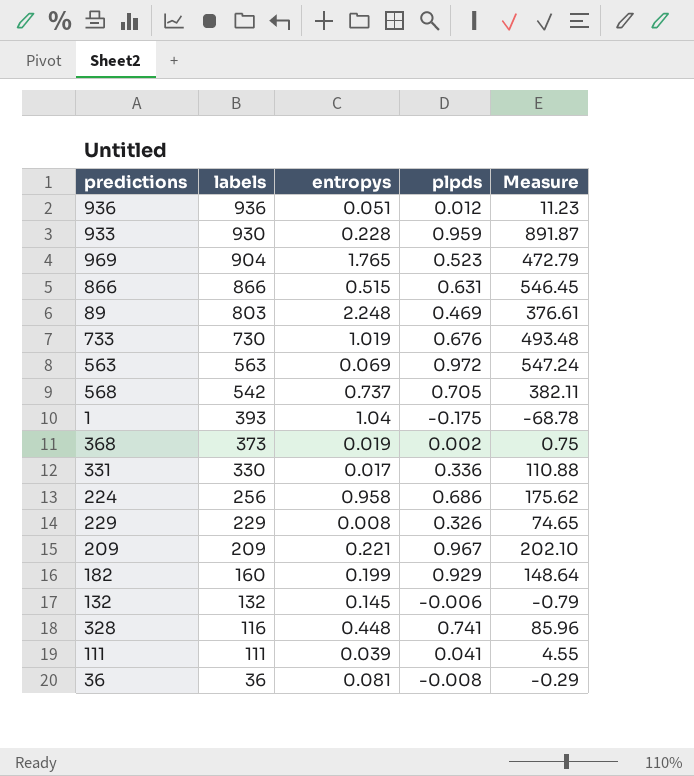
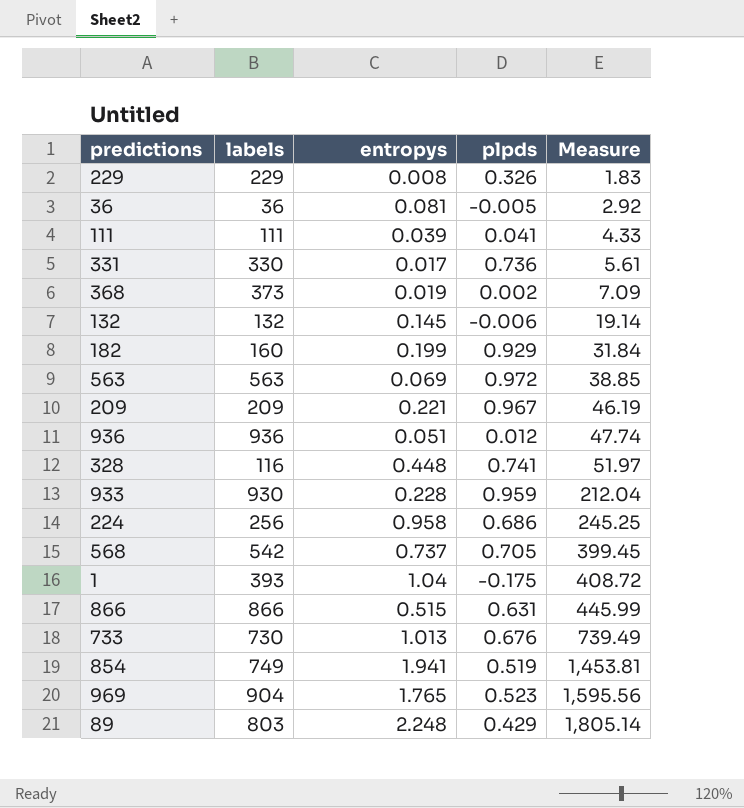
row order: labels descending -> Measure ascending
column Measure | formula: [labels] * [plpds] -> [labels] * [entropys]
36 | plpds: -0.008 -> -0.005
331 | plpds: 0.336 -> 0.736
733 | entropys: 1.019 -> 1.013
row 854: none -> 749 | 1.941 | 0.519 | 1,453.81
89 | plpds: 0.469 -> 0.429

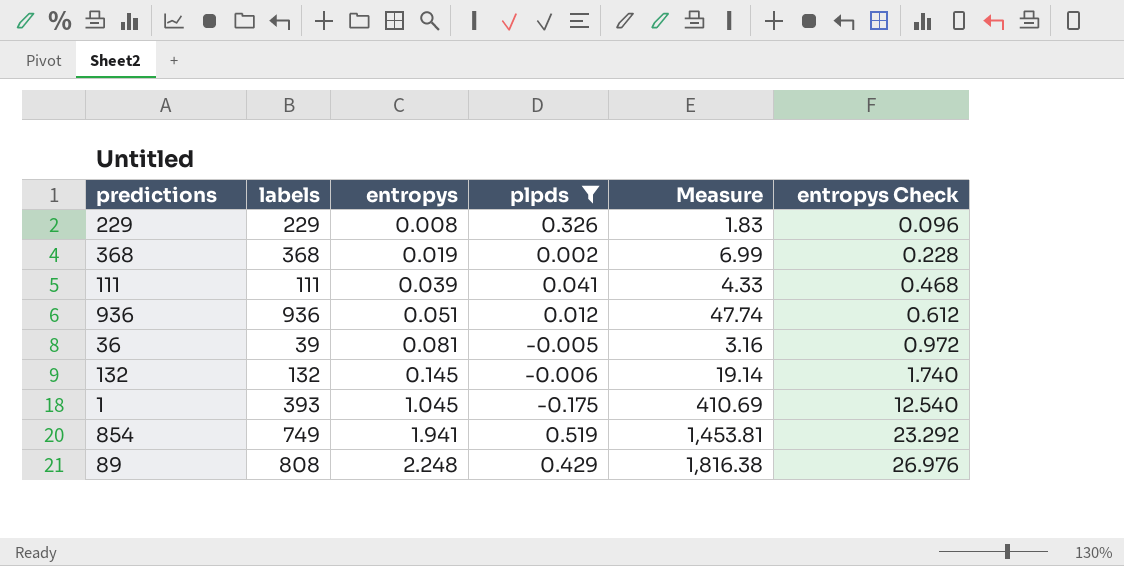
filter: none -> plpds <= 0.519
row order: Measure ascending -> entropys ascending
column entropys Check | formula: none -> [entropys] * 12
368 | labels: 373 -> 368
368 | Measure: 7.09 -> 6.99
36 | labels: 36 -> 39
36 | Measure: 2.92 -> 3.16
1 | entropys: 1.04 -> 1.045
1 | Measure: 408.72 -> 410.69
89 | labels: 803 -> 808
89 | Measure: 1,805.14 -> 1,816.38

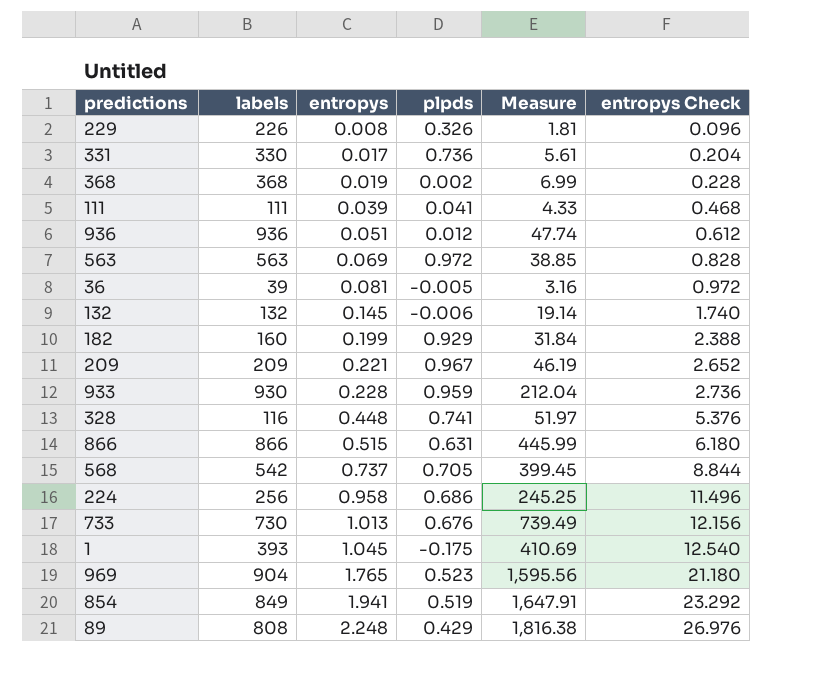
filter: plpds <= 0.519 -> none
229 | labels: 229 -> 226
229 | Measure: 1.83 -> 1.81
854 | labels: 749 -> 849
854 | Measure: 1,453.81 -> 1,647.91

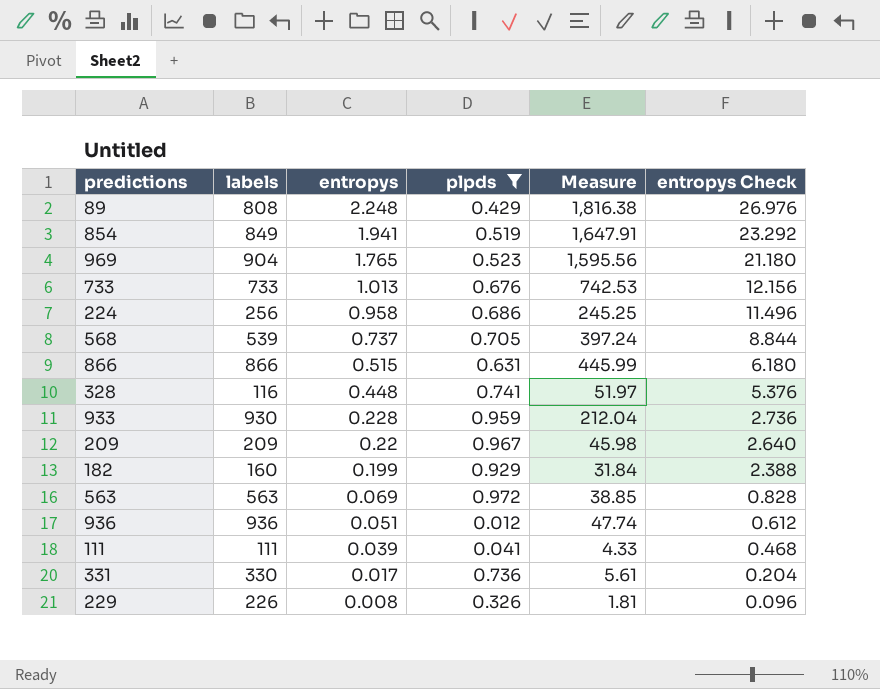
filter: none -> plpds >= 0.012
row order: entropys ascending -> entropys descending
733 | labels: 730 -> 733
733 | Measure: 739.49 -> 742.53
568 | labels: 542 -> 539
568 | Measure: 399.45 -> 397.24
209 | entropys: 0.221 -> 0.22
209 | Measure: 46.19 -> 45.98
209 | entropys Check: 2.652 -> 2.640

